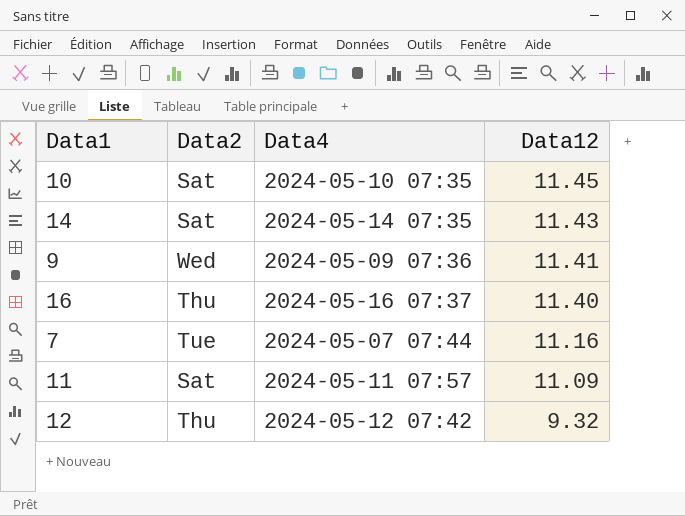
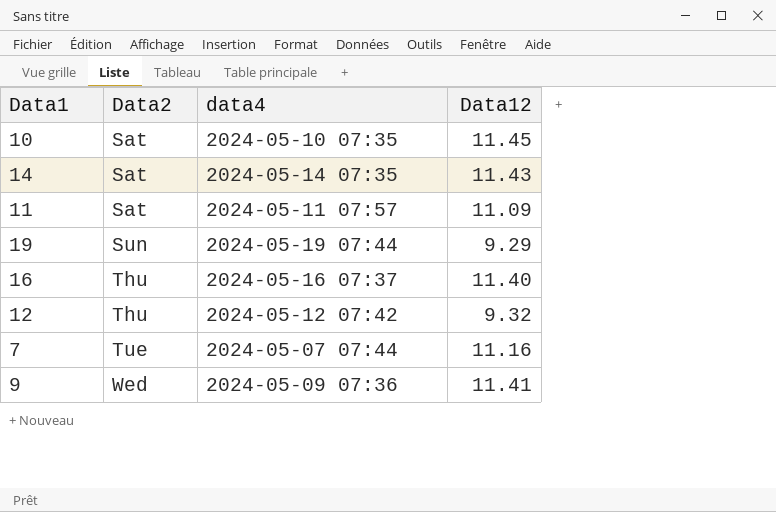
row order: Data12 descending -> Data2 ascending
column name: Data4 -> data4
row 19: none -> Sun | 2024-05-19 07:44 | 9.29

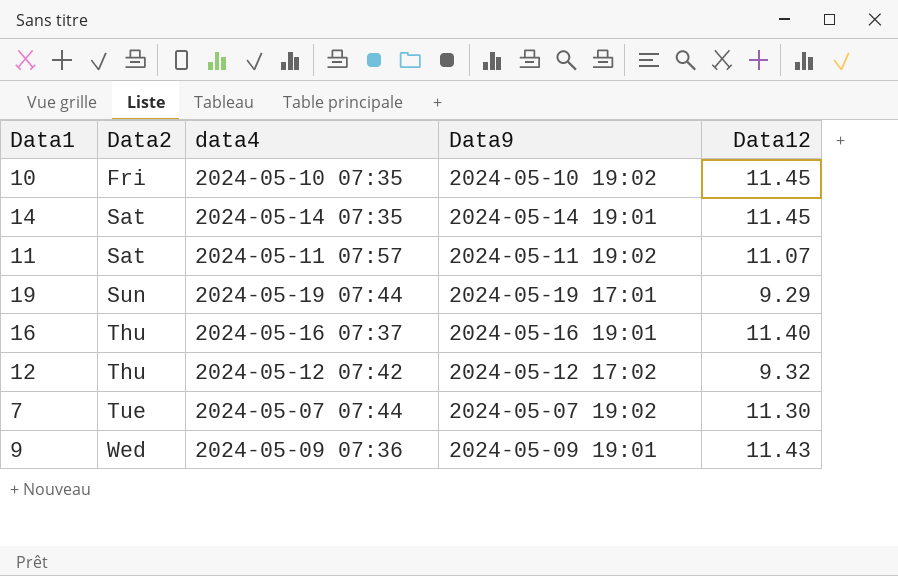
column Data9 | position: none -> 4
10 | Data2: Sat -> Fri
14 | Data12: 11.43 -> 11.45
11 | Data12: 11.09 -> 11.07
7 | Data12: 11.16 -> 11.30
9 | Data12: 11.41 -> 11.43

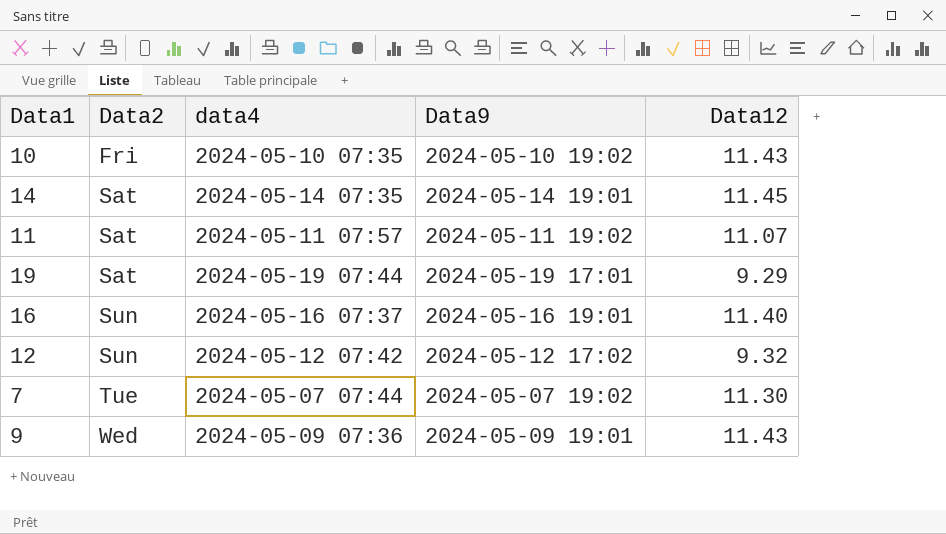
10 | Data12: 11.45 -> 11.43
19 | Data2: Sun -> Sat
16 | Data2: Thu -> Sun
12 | Data2: Thu -> Sun

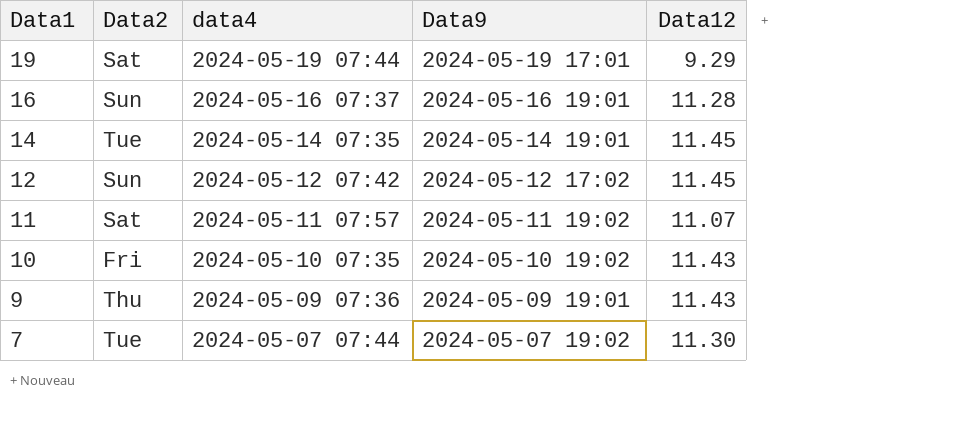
row order: Data2 ascending -> Data1 descending
16 | Data12: 11.40 -> 11.28
14 | Data2: Sat -> Tue
12 | Data12: 9.32 -> 11.45
9 | Data2: Wed -> Thu

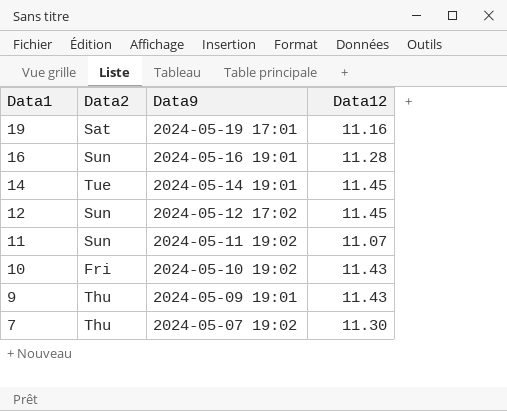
column data4 | position: 3 -> none
19 | Data12: 9.29 -> 11.16
11 | Data2: Sat -> Sun
7 | Data2: Tue -> Thu

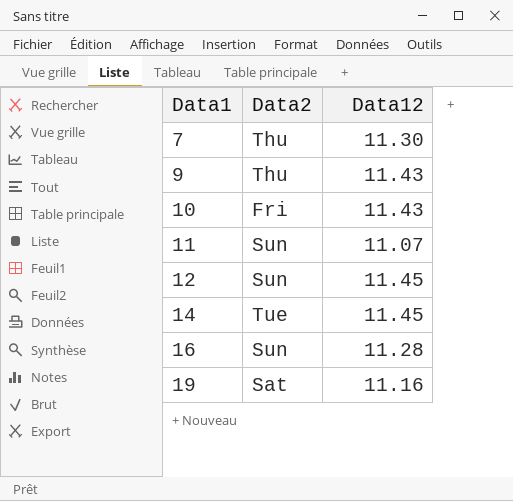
row order: Data1 descending -> Data1 ascending
column Data9 | position: 3 -> none

